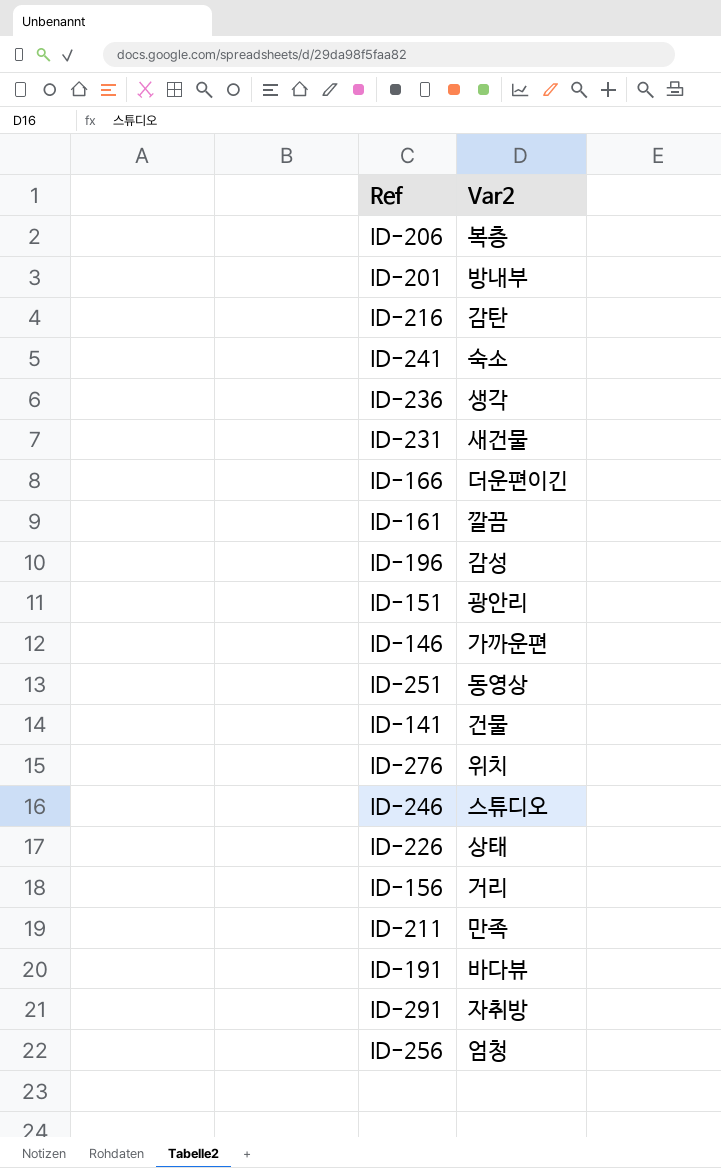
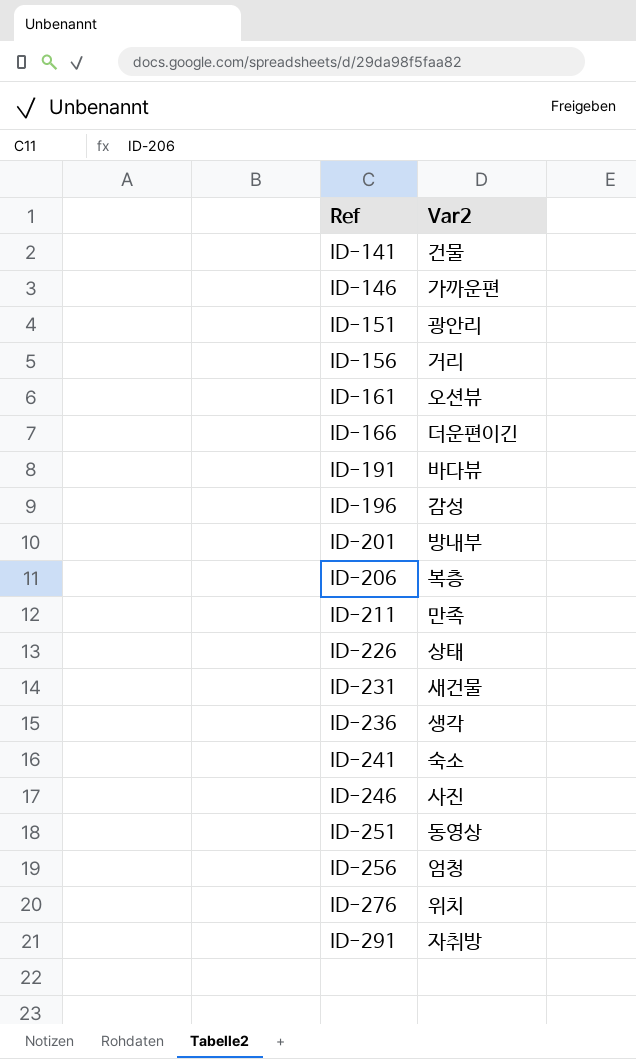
row order: none -> Ref ascending
row ID-216: 감탄 -> none
ID-161 | Var2: 깔끔 -> 오션뷰
ID-246 | Var2: 스튜디오 -> 사진

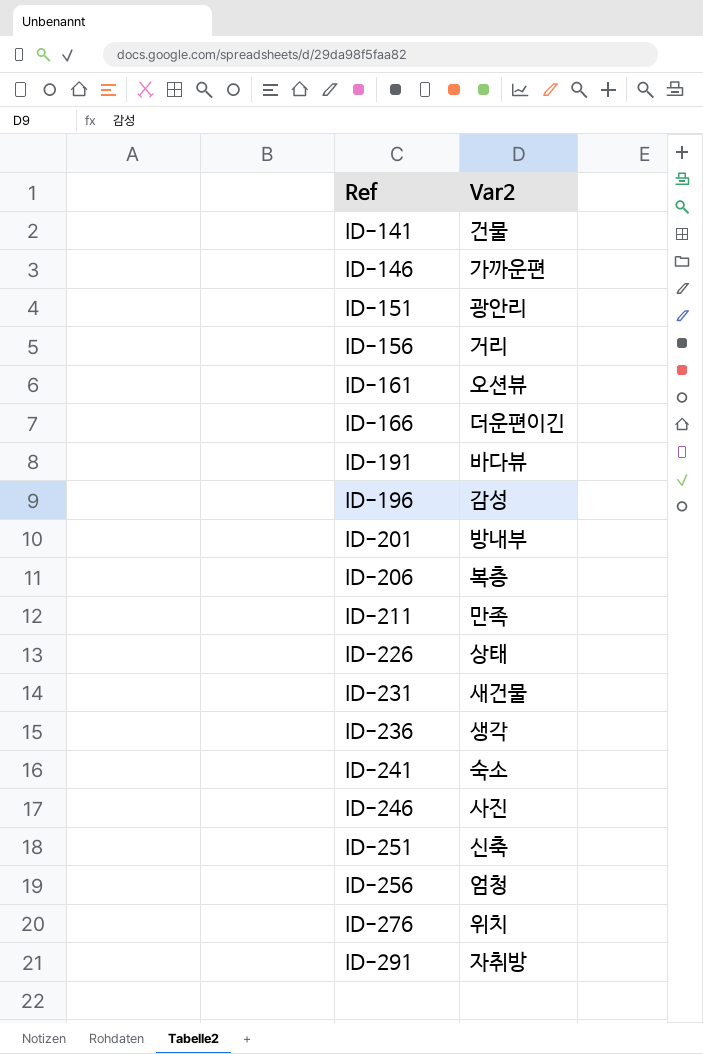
ID-251 | Var2: 동영상 -> 신축

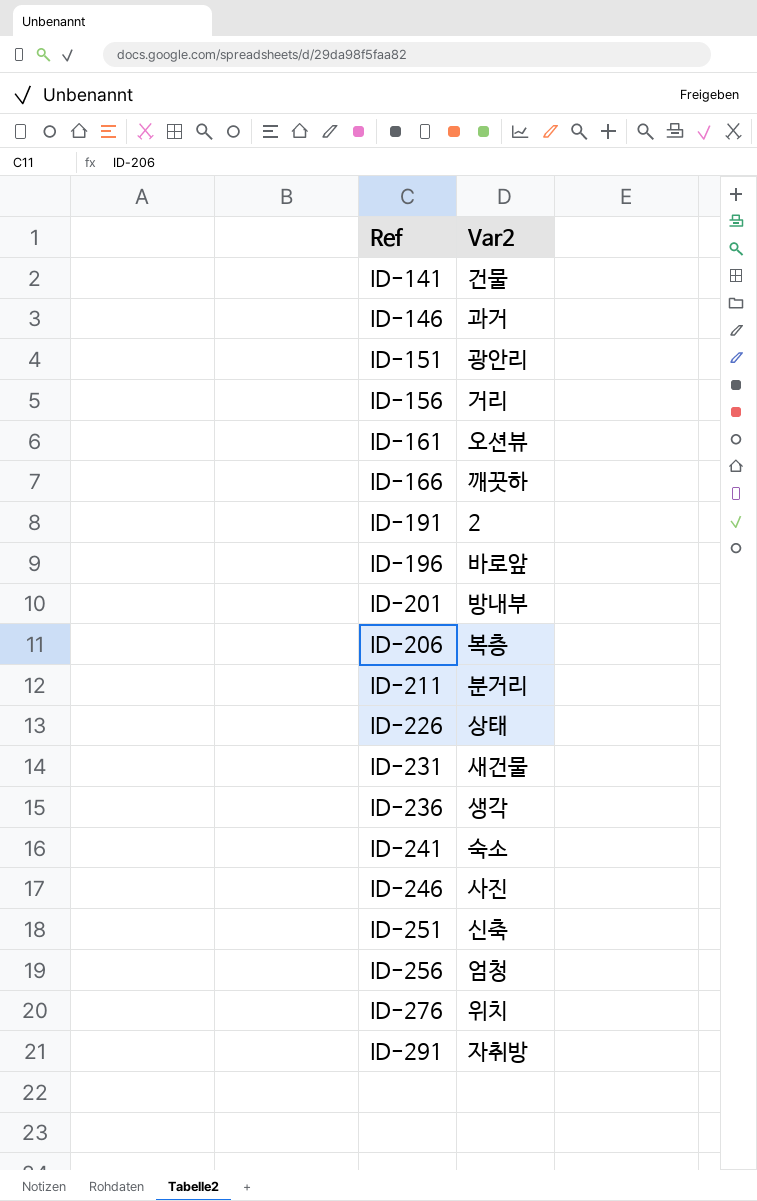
ID-146 | Var2: 가까운편 -> 과거
ID-166 | Var2: 더운편이긴 -> 깨끗하
ID-191 | Var2: 바다뷰 -> 2
ID-196 | Var2: 감성 -> 바로앞
ID-211 | Var2: 만족 -> 분거리

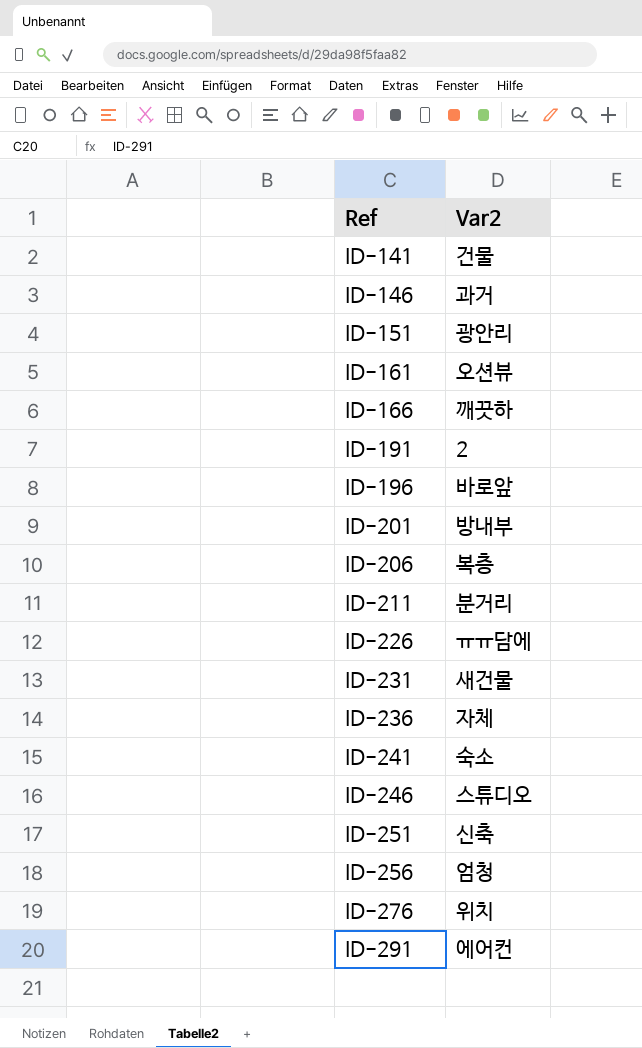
row ID-156: 거리 -> none
ID-226 | Var2: 상태 -> ㅠㅠ담에
ID-236 | Var2: 생각 -> 자체
ID-246 | Var2: 사진 -> 스튜디오
ID-291 | Var2: 자취방 -> 에어컨

